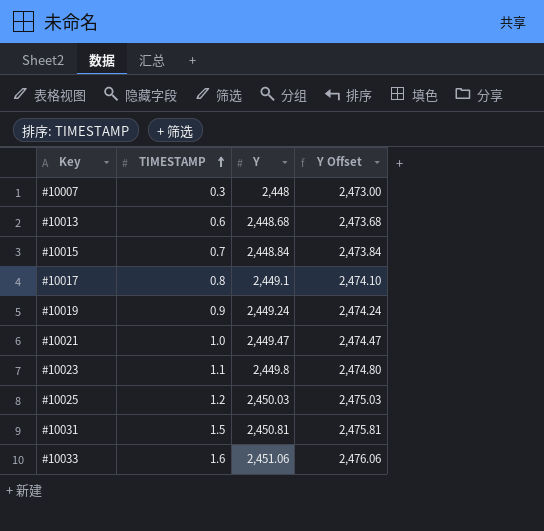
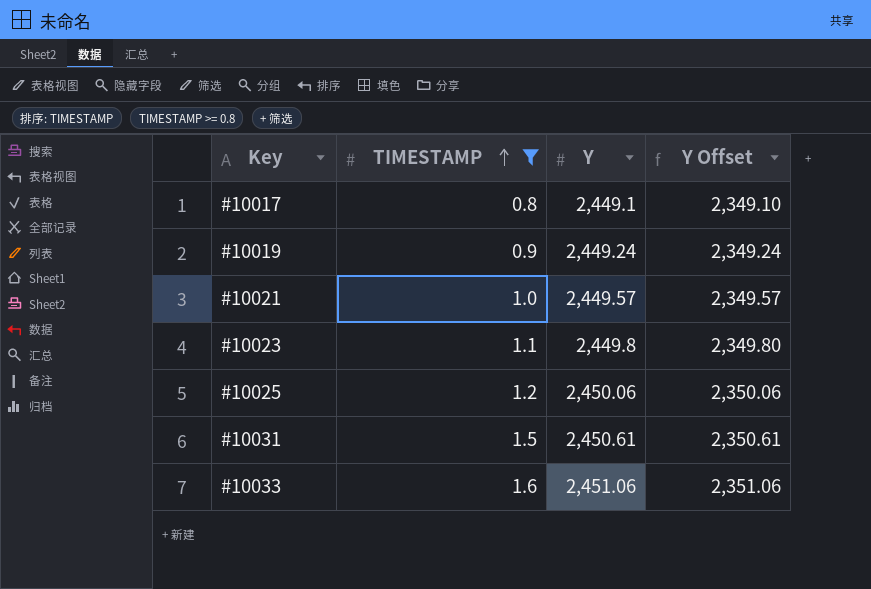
filter: none -> TIMESTAMP >= 0.8
column Y Offset | formula: [Y] + 25 -> [Y] - 100
#10021 | Y: 2,449.47 -> 2,449.57
#10025 | Y: 2,450.03 -> 2,450.06
#10031 | Y: 2,450.81 -> 2,450.61

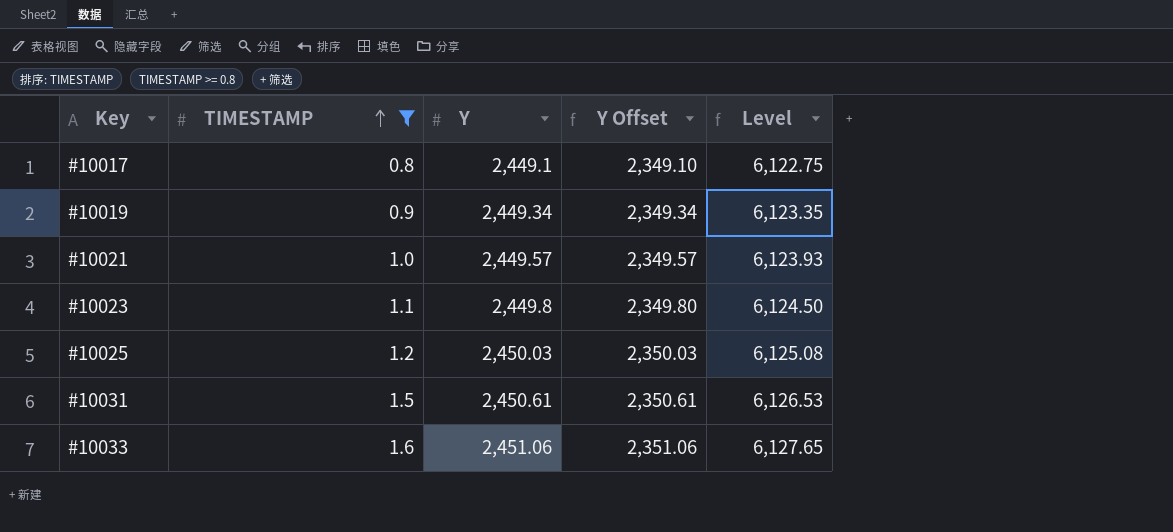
column Level | formula: none -> [Y] * 2.5
#10019 | Y: 2,449.24 -> 2,449.34
#10019 | Y Offset: 2,349.24 -> 2,349.34
#10025 | Y: 2,450.06 -> 2,450.03
#10025 | Y Offset: 2,350.06 -> 2,350.03

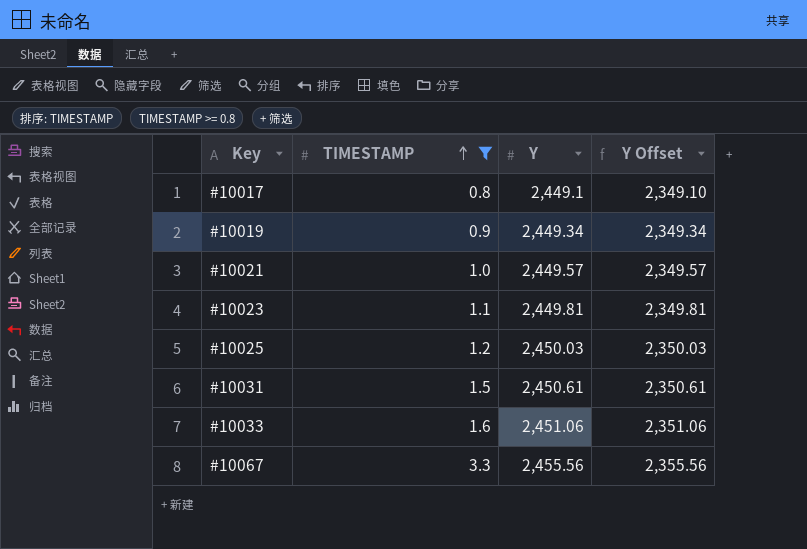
column Level | formula: [Y] * 2.5 -> none
#10023 | Y: 2,449.8 -> 2,449.81
#10023 | Y Offset: 2,349.80 -> 2,349.81
row #10067: none -> 3.3 | 2,455.56 | 2,355.56

